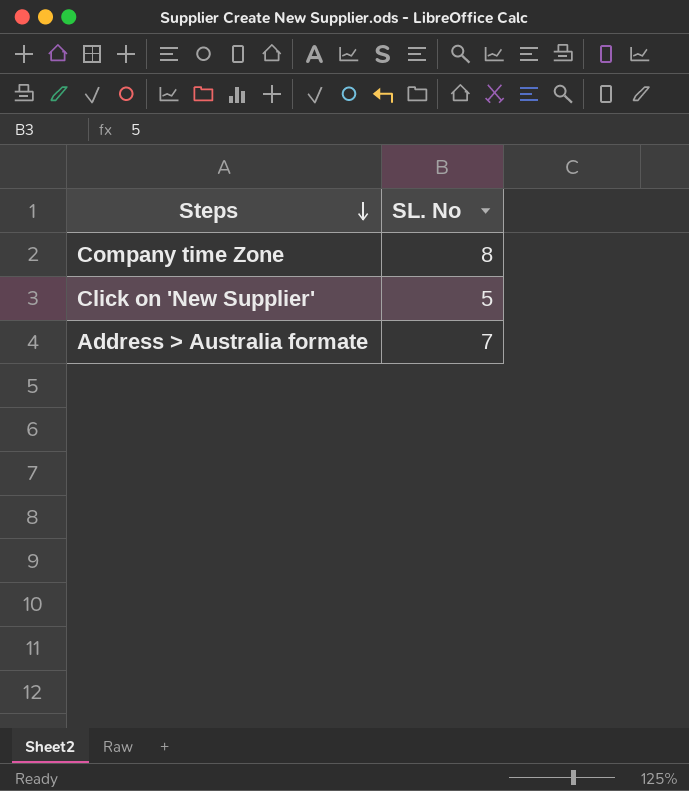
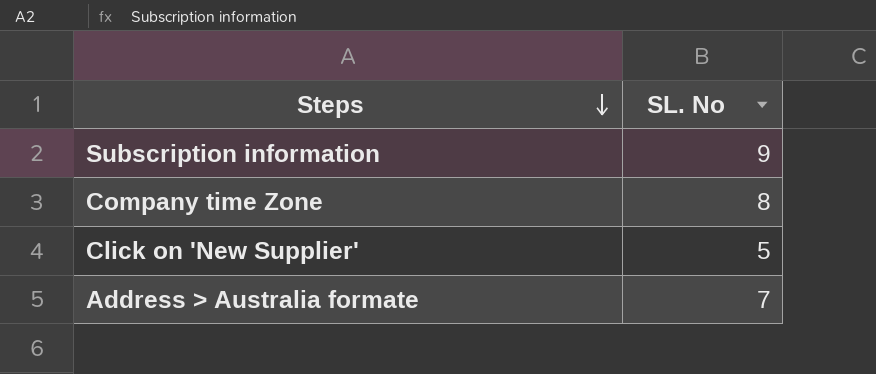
row Subscription information: none -> 9

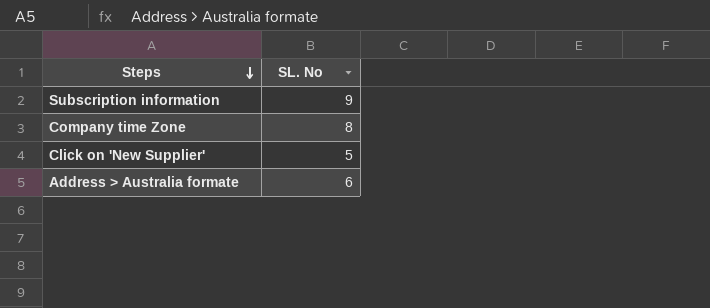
Address > Australia formate | SL. No: 7 -> 6

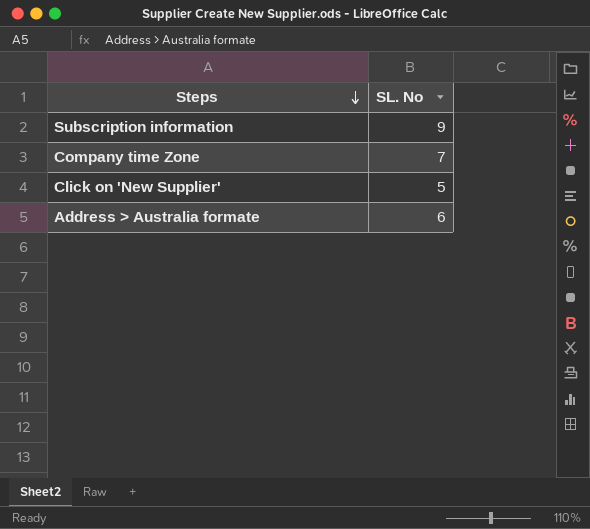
Company time Zone | SL. No: 8 -> 7

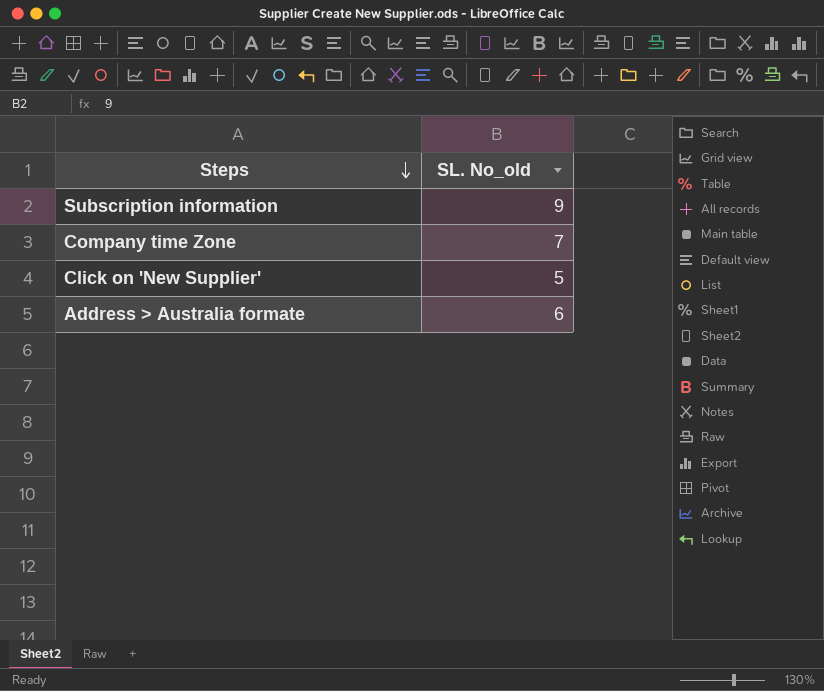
column name: SL. No -> SL. No_old

